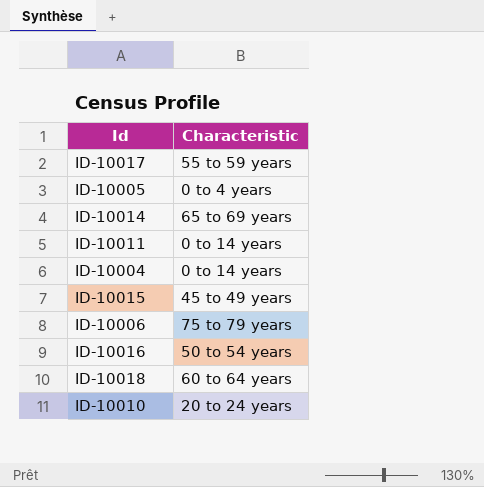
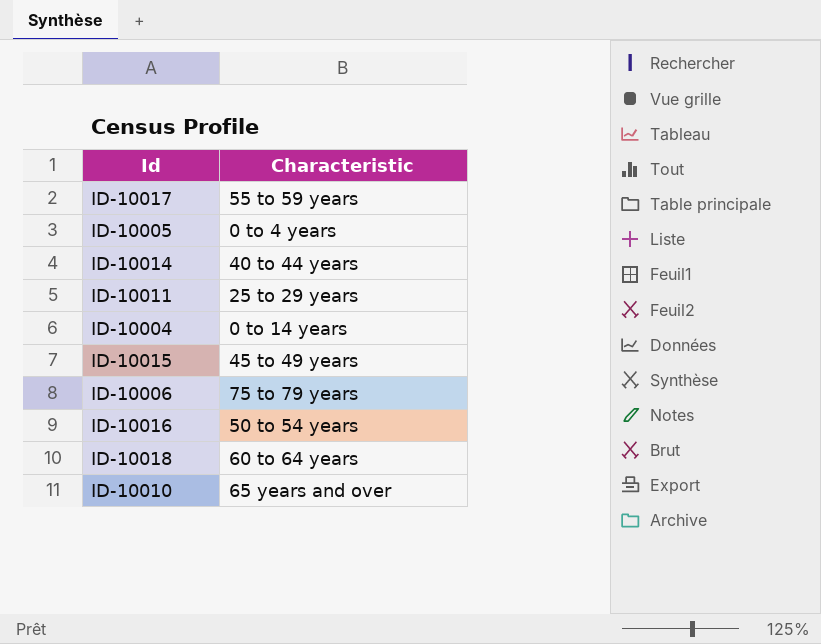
ID-10014 | Characteristic: 65 to 69 years -> 40 to 44 years
ID-10011 | Characteristic: 0 to 14 years -> 25 to 29 years
ID-10010 | Characteristic: 20 to 24 years -> 65 years and over

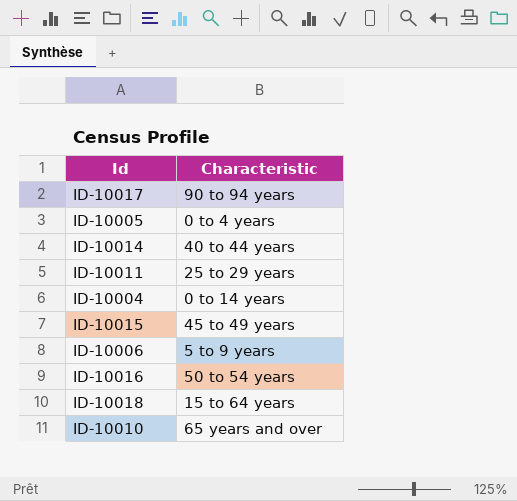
ID-10017 | Characteristic: 55 to 59 years -> 90 to 94 years
ID-10006 | Characteristic: 75 to 79 years -> 5 to 9 years
ID-10018 | Characteristic: 60 to 64 years -> 15 to 64 years

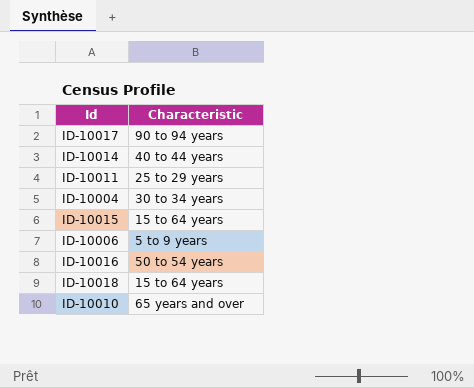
row ID-10005: 0 to 4 years -> none
ID-10004 | Characteristic: 0 to 14 years -> 30 to 34 years
ID-10015 | Characteristic: 45 to 49 years -> 15 to 64 years

